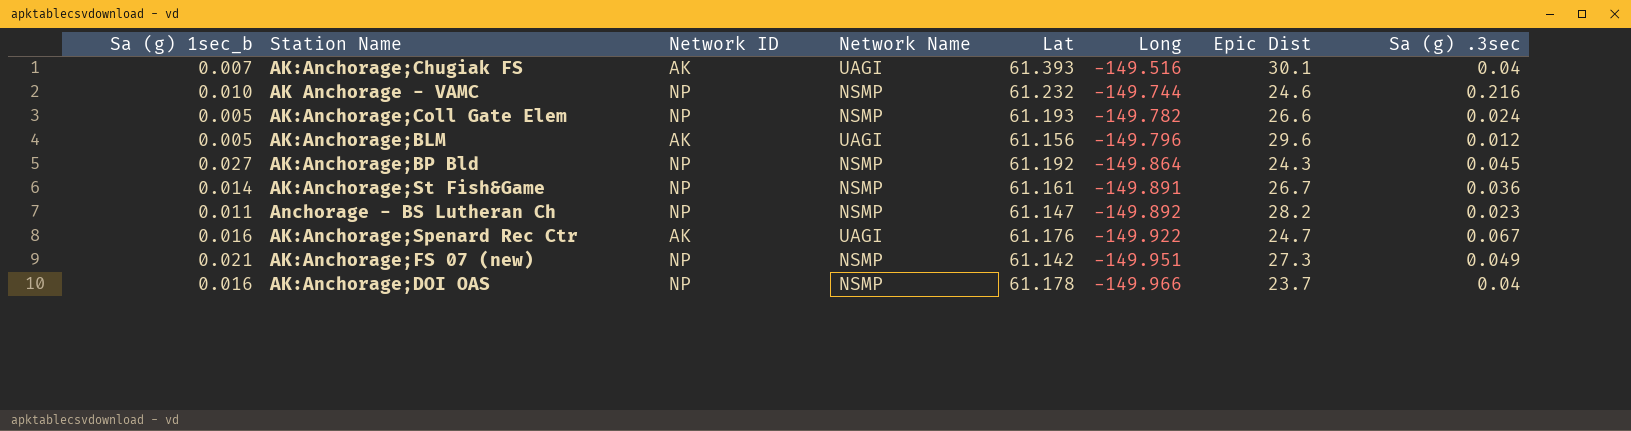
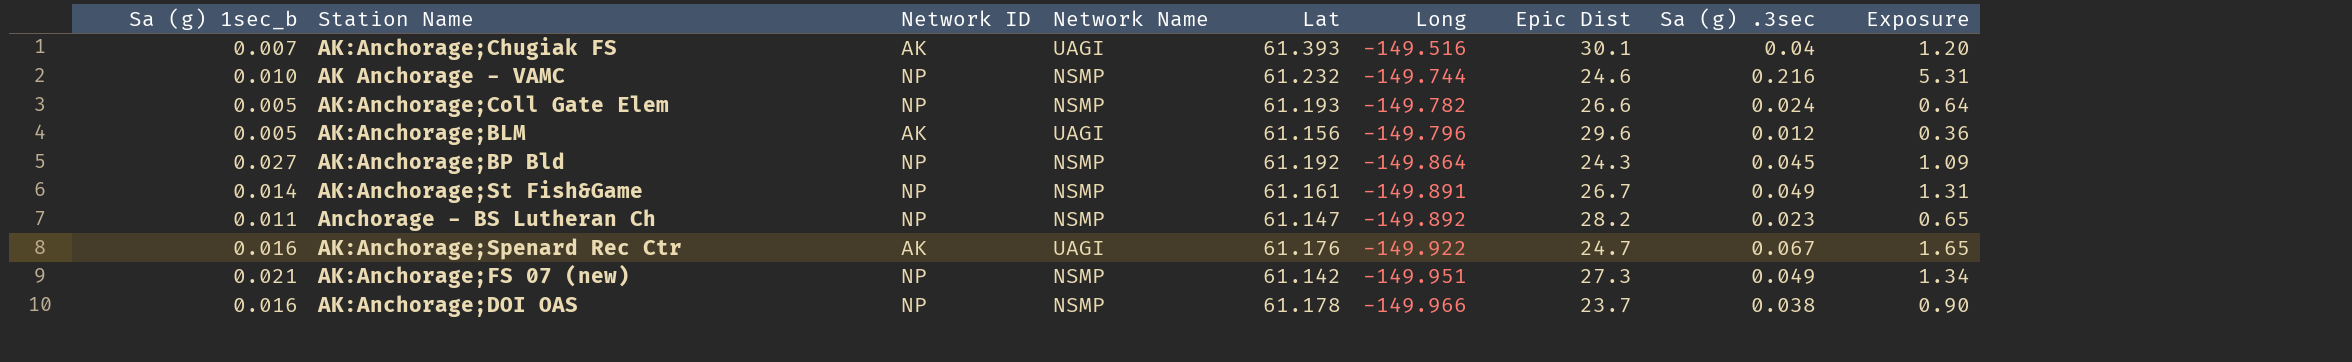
column Exposure | formula: none -> [Epic Dist] * [Sa (g) .3sec]
AK:Anchorage;St Fish&Game | Sa (g) .3sec: 0.036 -> 0.049
AK:Anchorage;DOI OAS | Sa (g) .3sec: 0.04 -> 0.038

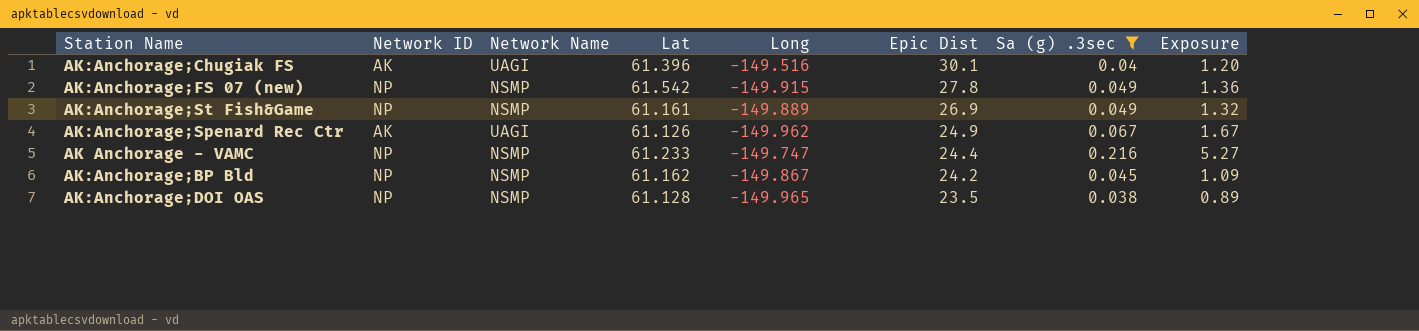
filter: none -> Sa (g) .3sec >= 0.038
row order: Long descending -> Epic Dist descending
column Sa (g) 1sec_b | position: 1 -> none
AK:Anchorage;Chugiak FS | Lat: 61.393 -> 61.396
AK:Anchorage;FS 07 (new) | Lat: 61.142 -> 61.542
AK:Anchorage;FS 07 (new) | Long: -149.951 -> -149.915
AK:Anchorage;FS 07 (new) | Epic Dist: 27.3 -> 27.8
AK:Anchorage;FS 07 (new) | Exposure: 1.34 -> 1.36
AK:Anchorage;St Fish&Game | Long: -149.891 -> -149.889
AK:Anchorage;St Fish&Game | Epic Dist: 26.7 -> 26.9
AK:Anchorage;St Fish&Game | Exposure: 1.31 -> 1.32
AK:Anchorage;Spenard Rec Ctr | Lat: 61.176 -> 61.126
AK:Anchorage;Spenard Rec Ctr | Long: -149.922 -> -149.962
AK:Anchorage;Spenard Rec Ctr | Epic Dist: 24.7 -> 24.9
AK:Anchorage;Spenard Rec Ctr | Exposure: 1.65 -> 1.67
AK Anchorage - VAMC | Lat: 61.232 -> 61.233
AK Anchorage - VAMC | Long: -149.744 -> -149.747
AK Anchorage - VAMC | Epic Dist: 24.6 -> 24.4
AK Anchorage - VAMC | Exposure: 5.31 -> 5.27
AK:Anchorage;BP Bld | Lat: 61.192 -> 61.162
AK:Anchorage;BP Bld | Long: -149.864 -> -149.867
AK:Anchorage;BP Bld | Epic Dist: 24.3 -> 24.2
AK:Anchorage;DOI OAS | Lat: 61.178 -> 61.128
AK:Anchorage;DOI OAS | Long: -149.966 -> -149.965
AK:Anchorage;DOI OAS | Epic Dist: 23.7 -> 23.5
AK:Anchorage;DOI OAS | Exposure: 0.90 -> 0.89

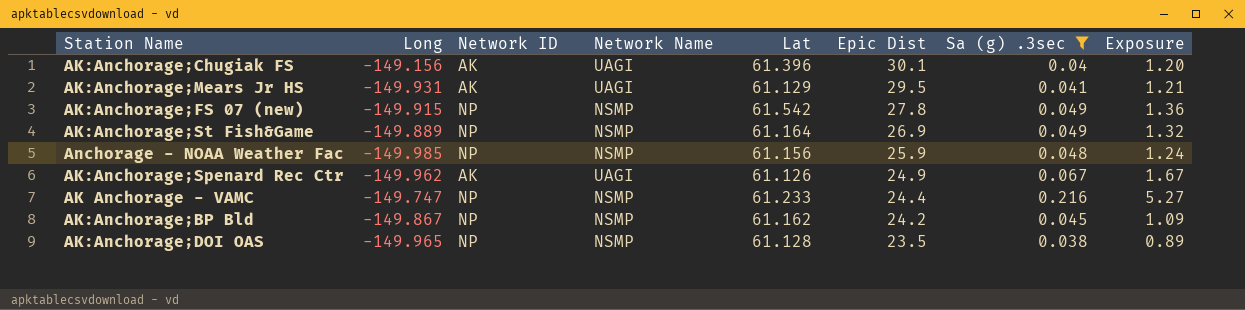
column Long | position: 5 -> 2
AK:Anchorage;Chugiak FS | Long: -149.516 -> -149.156
row AK:Anchorage;Mears Jr HS: none -> -149.931 | AK | UAGI | 61.129 | 29.5 | 0.041 | 1.21
AK:Anchorage;St Fish&Game | Lat: 61.161 -> 61.164
row Anchorage - NOAA Weather Fac: none -> -149.985 | NP | NSMP | 61.156 | 25.9 | 0.048 | 1.24

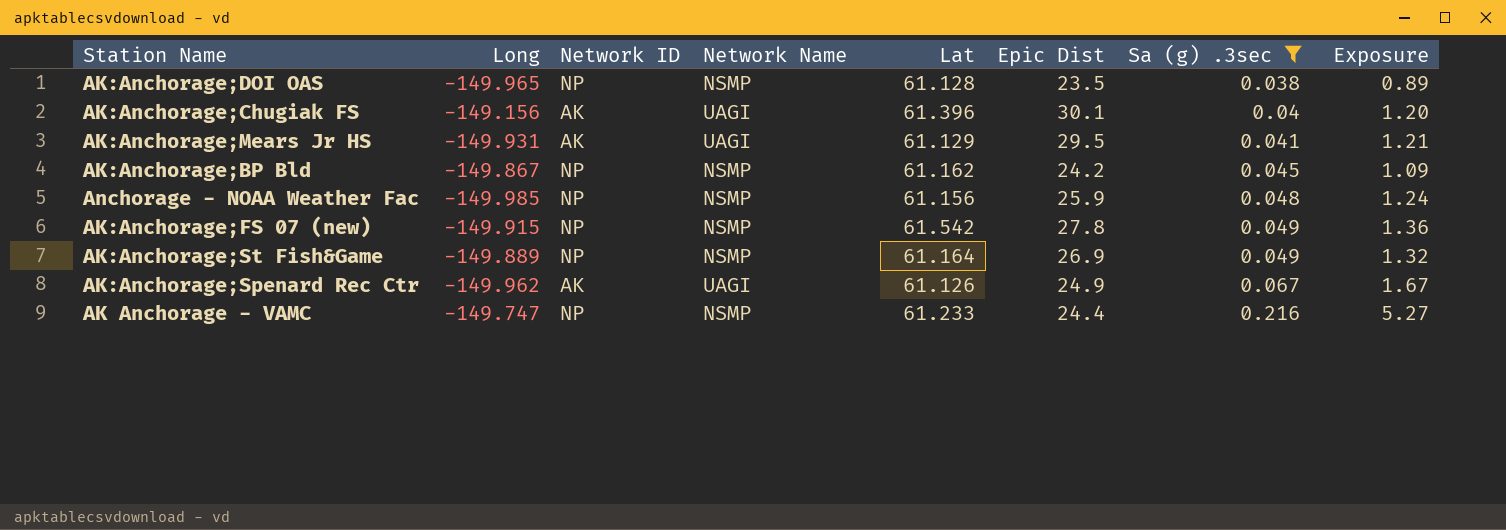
row order: Epic Dist descending -> Sa (g) .3sec ascending

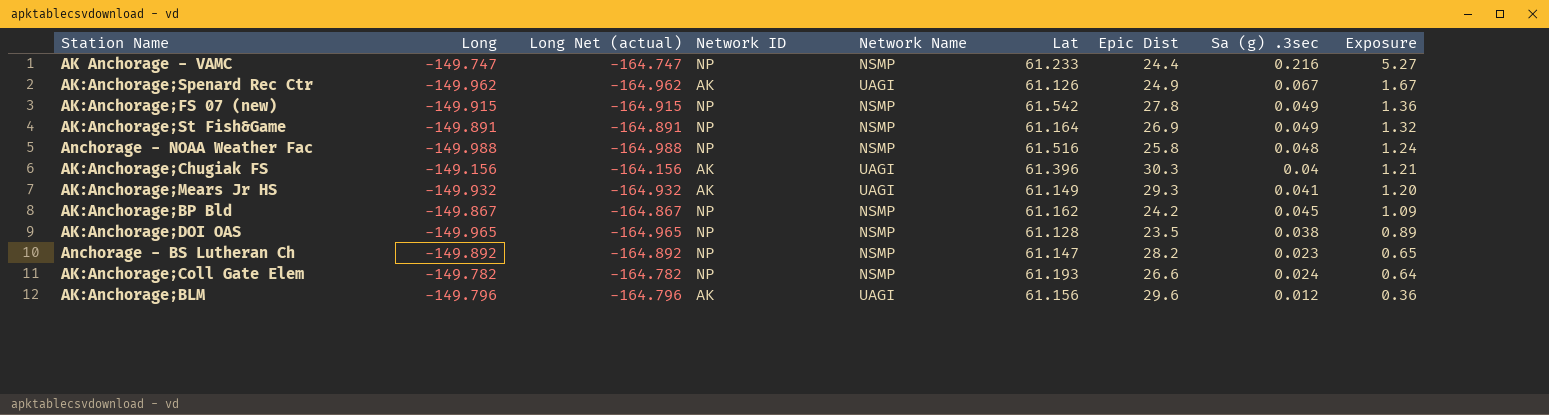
filter: Sa (g) .3sec >= 0.038 -> none
row order: Sa (g) .3sec ascending -> Exposure descending
column Long Net (actual) | formula: none -> [Long] - 15
AK:Anchorage;St Fish&Game | Long: -149.889 -> -149.891
Anchorage - NOAA Weather Fac | Long: -149.985 -> -149.988
Anchorage - NOAA Weather Fac | Lat: 61.156 -> 61.516
Anchorage - NOAA Weather Fac | Epic Dist: 25.9 -> 25.8
AK:Anchorage;Chugiak FS | Epic Dist: 30.1 -> 30.3
AK:Anchorage;Chugiak FS | Exposure: 1.20 -> 1.21
AK:Anchorage;Mears Jr HS | Long: -149.931 -> -149.932
AK:Anchorage;Mears Jr HS | Lat: 61.129 -> 61.149
AK:Anchorage;Mears Jr HS | Epic Dist: 29.5 -> 29.3
AK:Anchorage;Mears Jr HS | Exposure: 1.21 -> 1.20

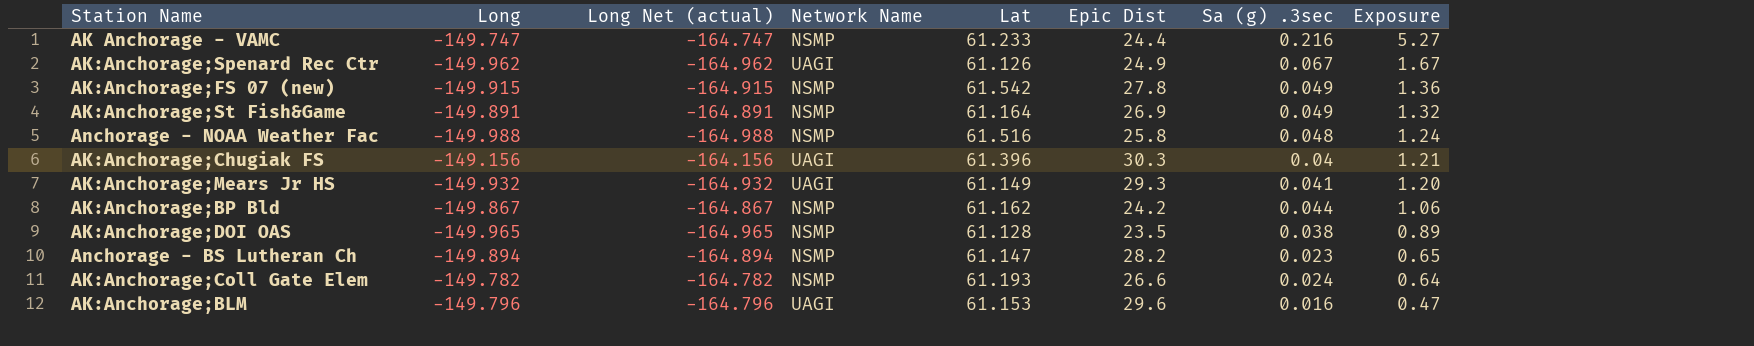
column Network ID | position: 4 -> none
AK:Anchorage;BP Bld | Sa (g) .3sec: 0.045 -> 0.044
AK:Anchorage;BP Bld | Exposure: 1.09 -> 1.06
Anchorage - BS Lutheran Ch | Long: -149.892 -> -149.894
Anchorage - BS Lutheran Ch | Long Net (actual): -164.892 -> -164.894
AK:Anchorage;BLM | Lat: 61.156 -> 61.153
AK:Anchorage;BLM | Sa (g) .3sec: 0.012 -> 0.016
AK:Anchorage;BLM | Exposure: 0.36 -> 0.47

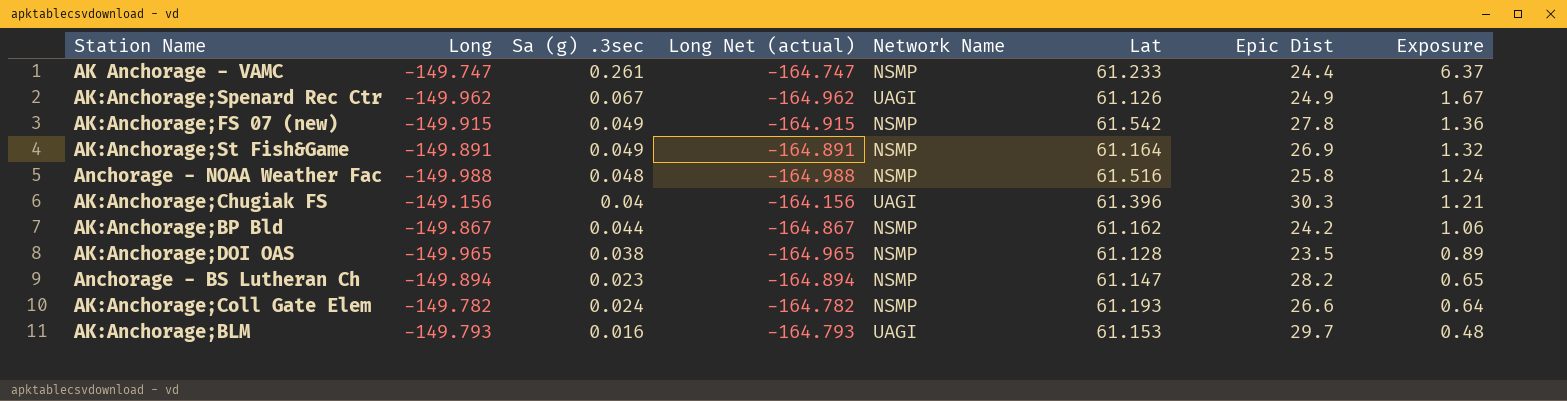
column Sa (g) .3sec | position: 7 -> 3
row AK:Anchorage;Mears Jr HS: -149.932 | -164.932 | UAGI | 61.149 | 29.3 | 0.041 | 1.20 -> none
AK Anchorage - VAMC | Sa (g) .3sec: 0.216 -> 0.261
AK Anchorage - VAMC | Exposure: 5.27 -> 6.37
AK:Anchorage;BLM | Long: -149.796 -> -149.793
AK:Anchorage;BLM | Long Net (actual): -164.796 -> -164.793
AK:Anchorage;BLM | Epic Dist: 29.6 -> 29.7
AK:Anchorage;BLM | Exposure: 0.47 -> 0.48

